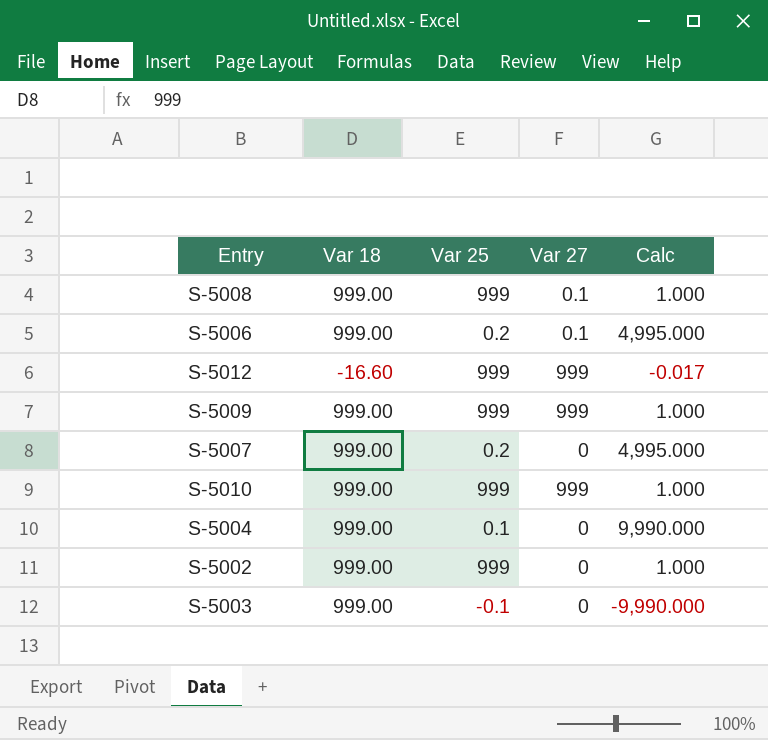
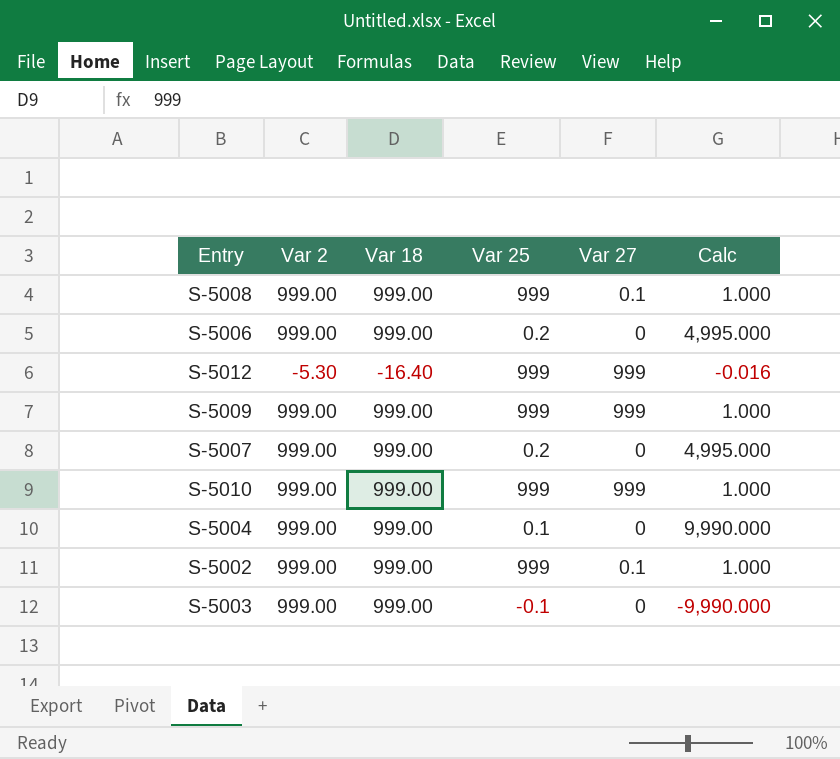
column Var 2 | position: none -> 2
S-5006 | Var 27: 0.1 -> 0
S-5012 | Var 18: -16.60 -> -16.40
S-5012 | Calc: -0.017 -> -0.016
S-5002 | Var 27: 0 -> 0.1

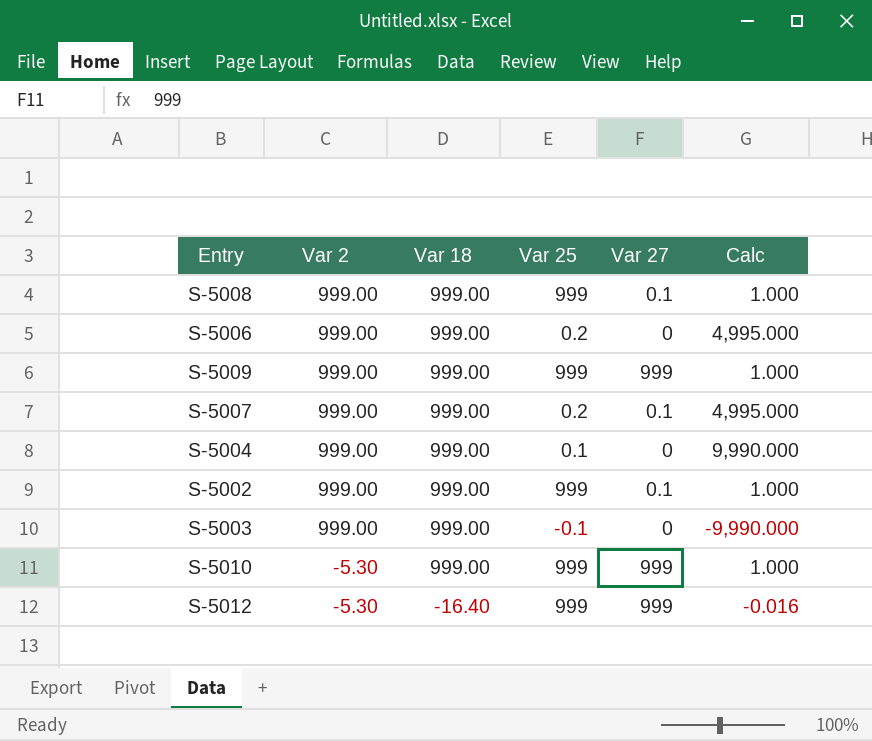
row order: none -> Var 2 descending
S-5007 | Var 27: 0 -> 0.1
S-5010 | Var 2: 999.00 -> -5.30

